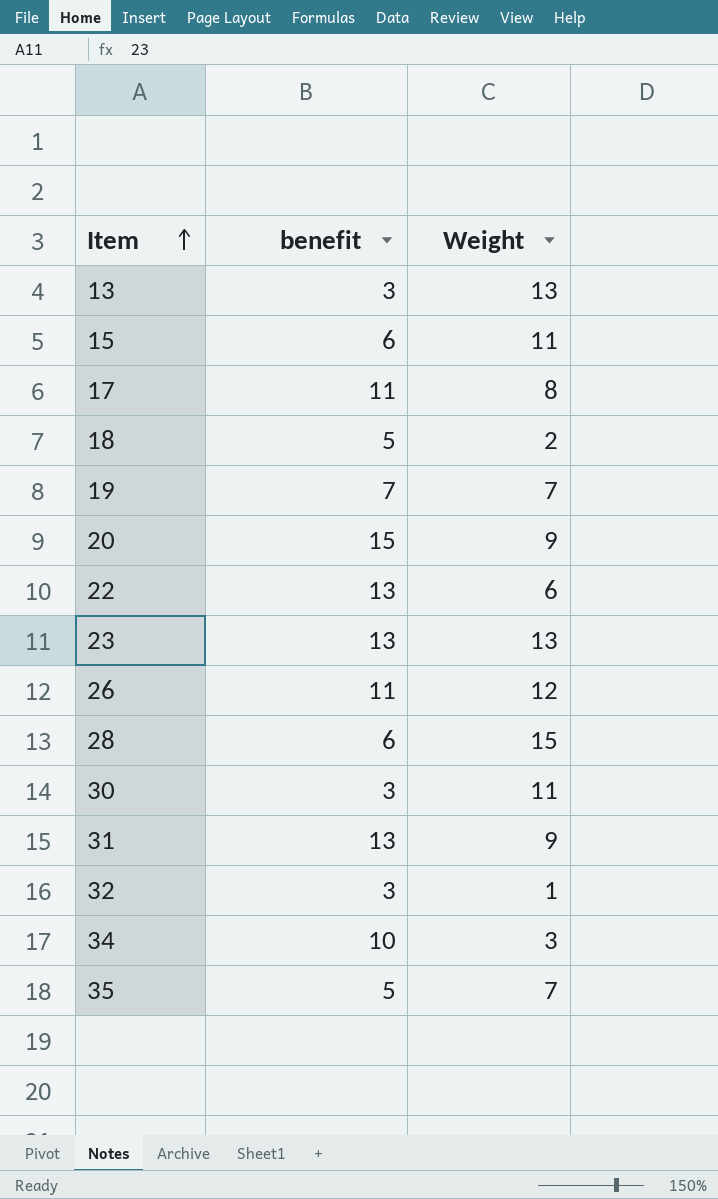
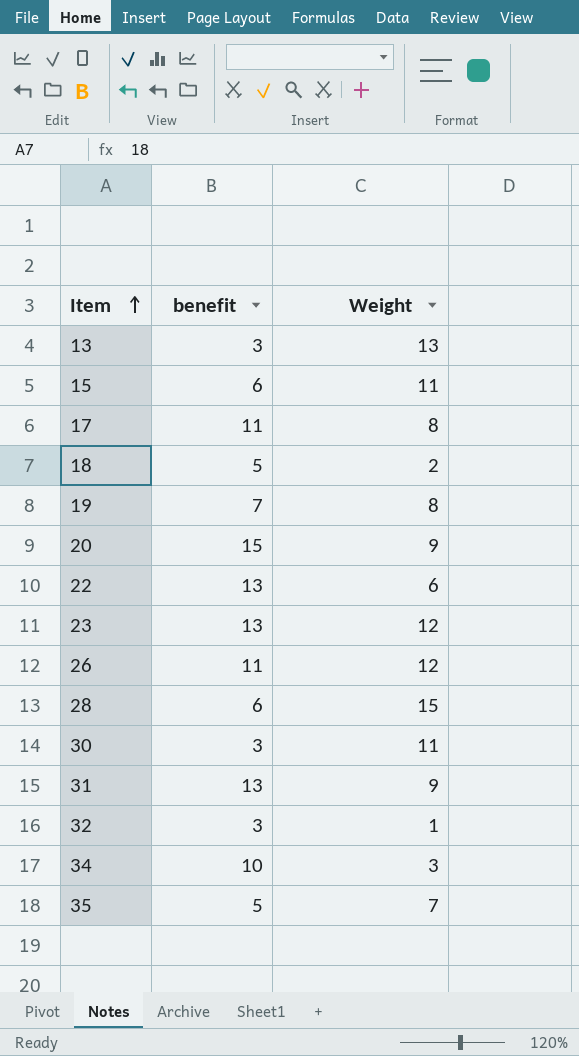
19 | Weight: 7 -> 8
23 | Weight: 13 -> 12

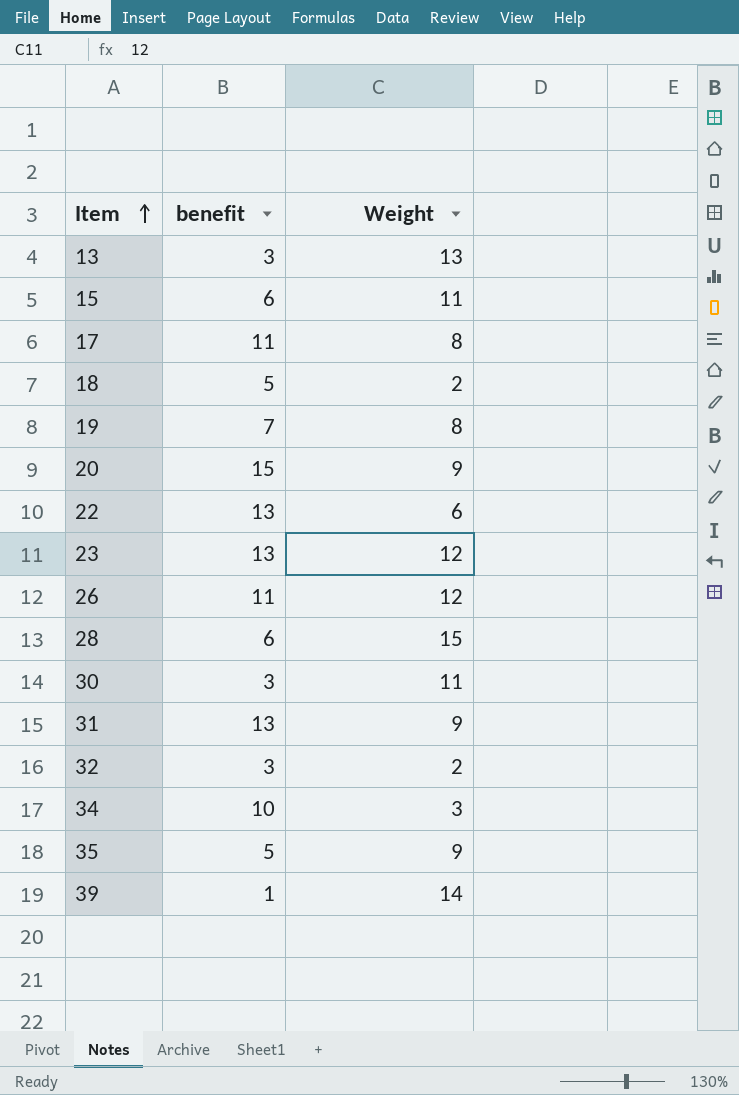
32 | Weight: 1 -> 2
35 | Weight: 7 -> 9
row 39: none -> 1 | 14

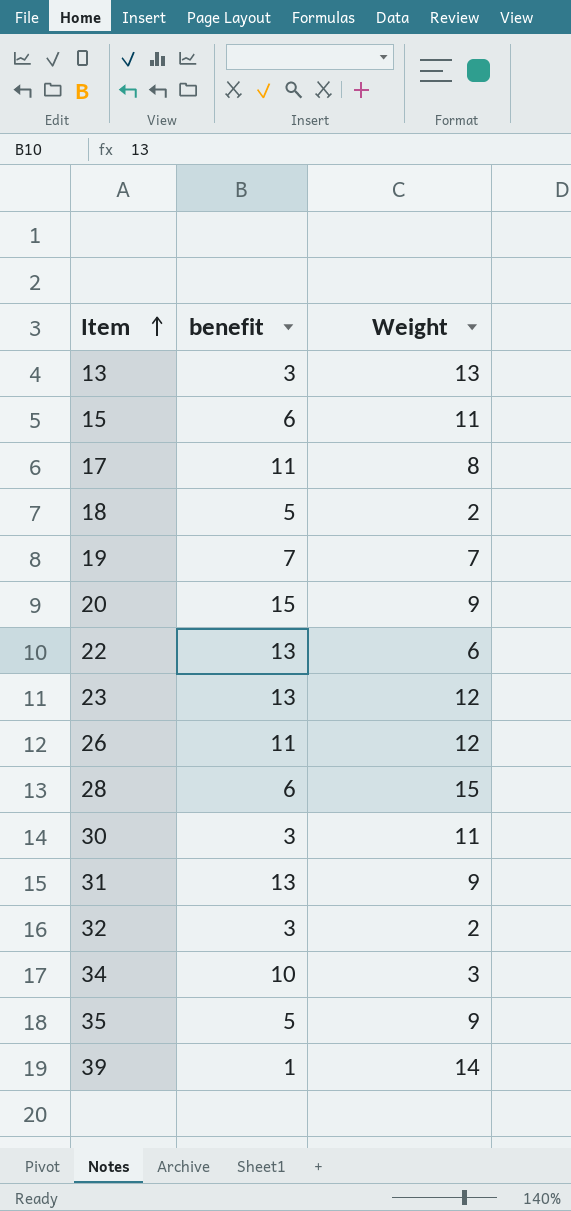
19 | Weight: 8 -> 7

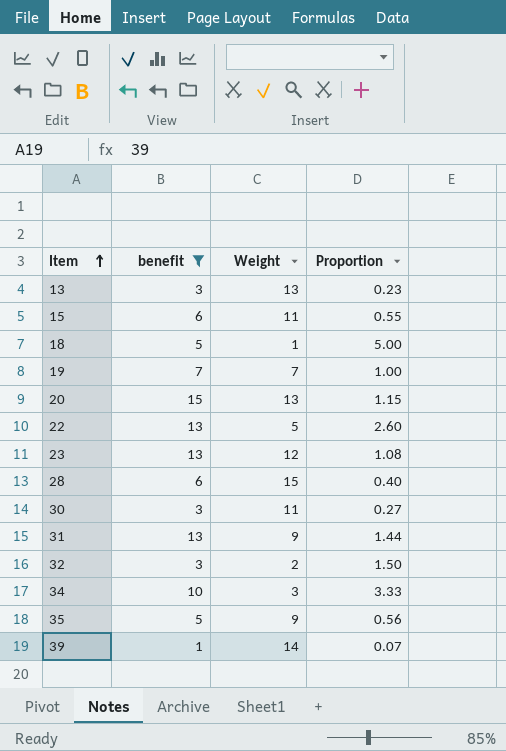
filter: none -> benefit != 11
column Proportion | formula: none -> [benefit] / [Weight]
18 | Weight: 2 -> 1
20 | Weight: 9 -> 13
22 | Weight: 6 -> 5

